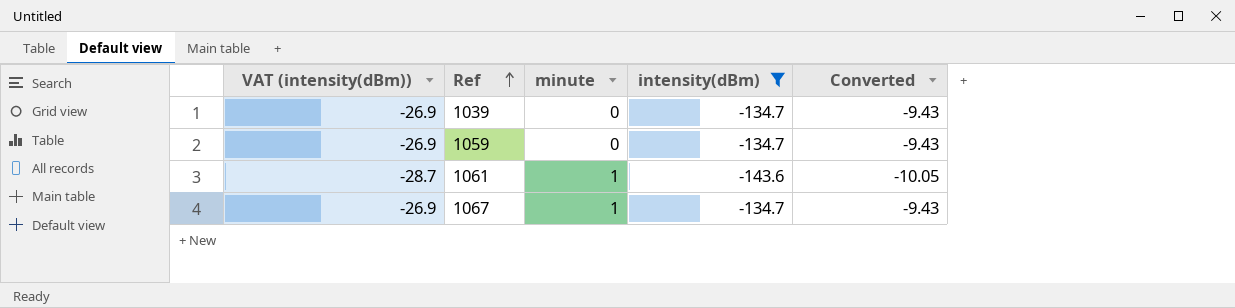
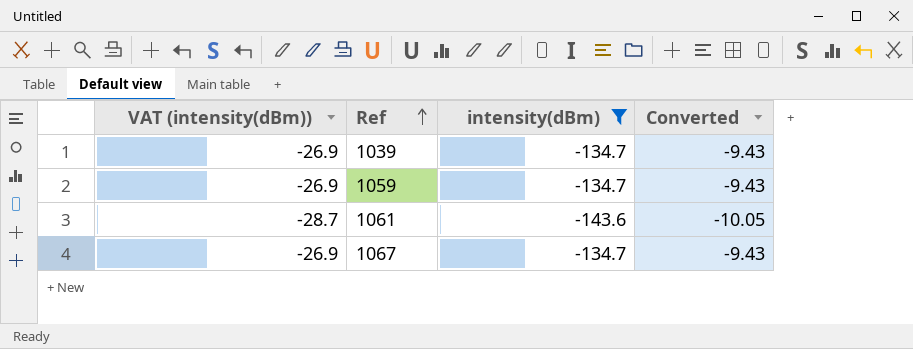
column minute | position: 3 -> none

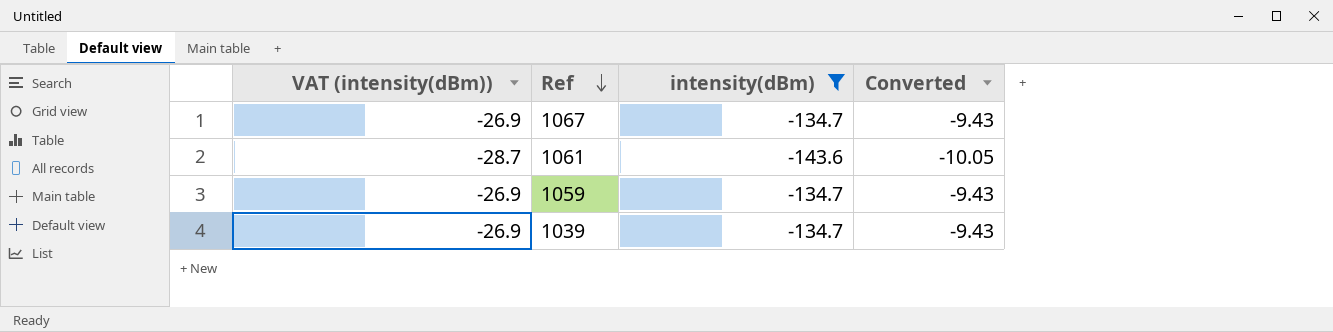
row order: Ref ascending -> Ref descending

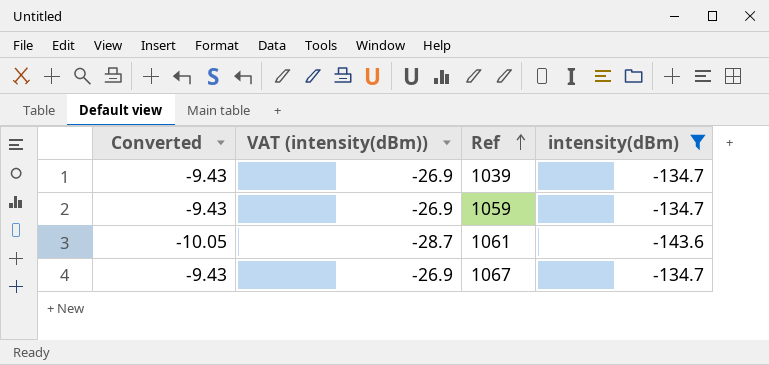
row order: Ref descending -> Ref ascending
column Converted | position: 4 -> 1

